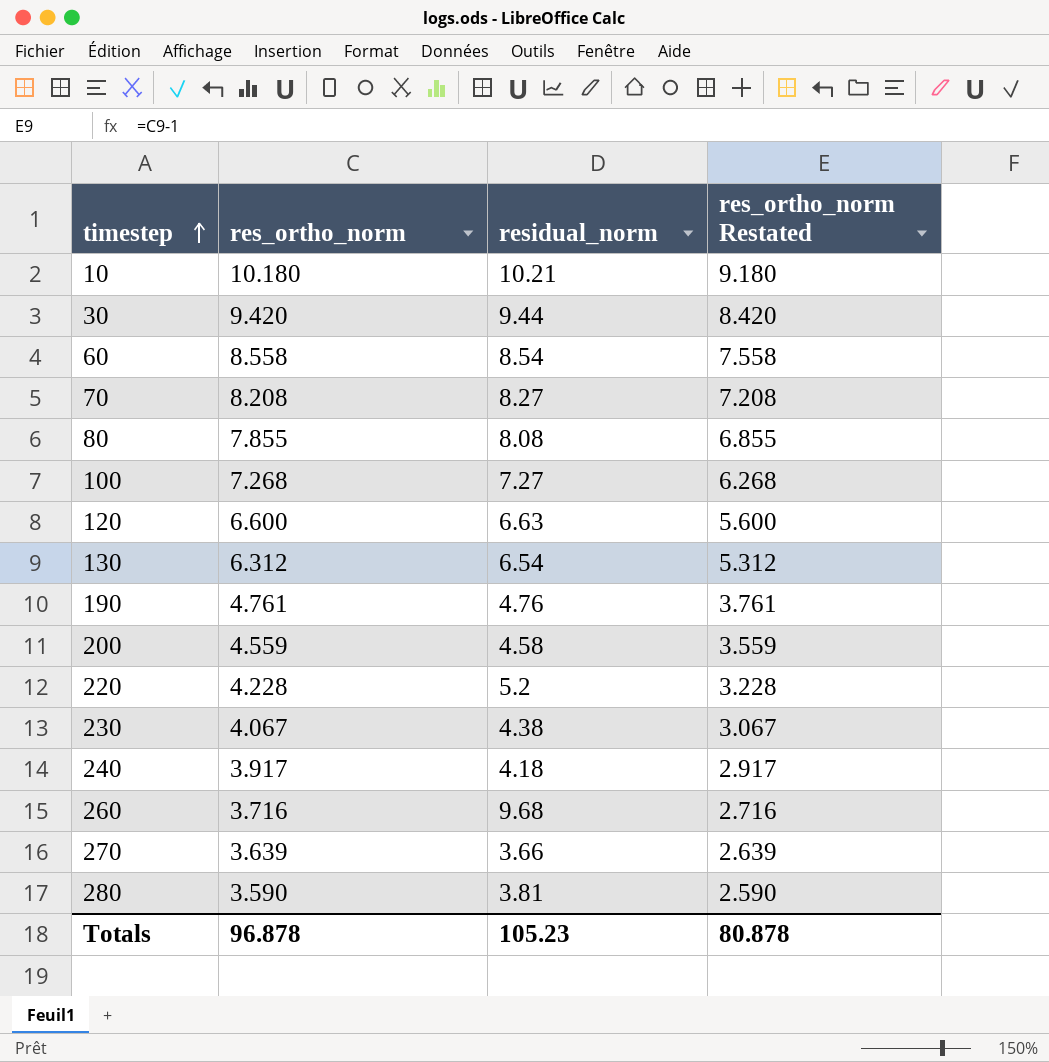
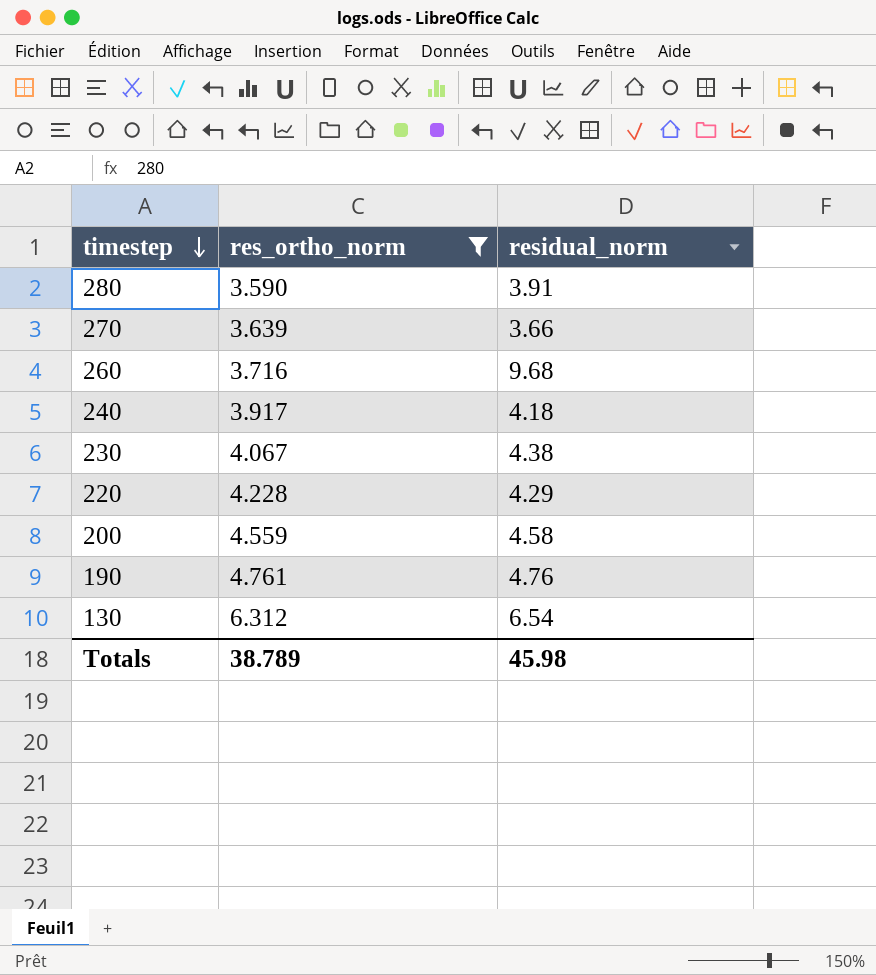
filter: none -> res_ortho_norm <= 6.312
row order: timestep ascending -> timestep descending
column res_ortho_norm Restated | formula: [res_ortho_norm] - 1 -> none
280 | residual_norm: 3.81 -> 3.91
220 | residual_norm: 5.2 -> 4.29
Totals | res_ortho_norm: 96.878 -> 38.789
Totals | residual_norm: 105.23 -> 45.98

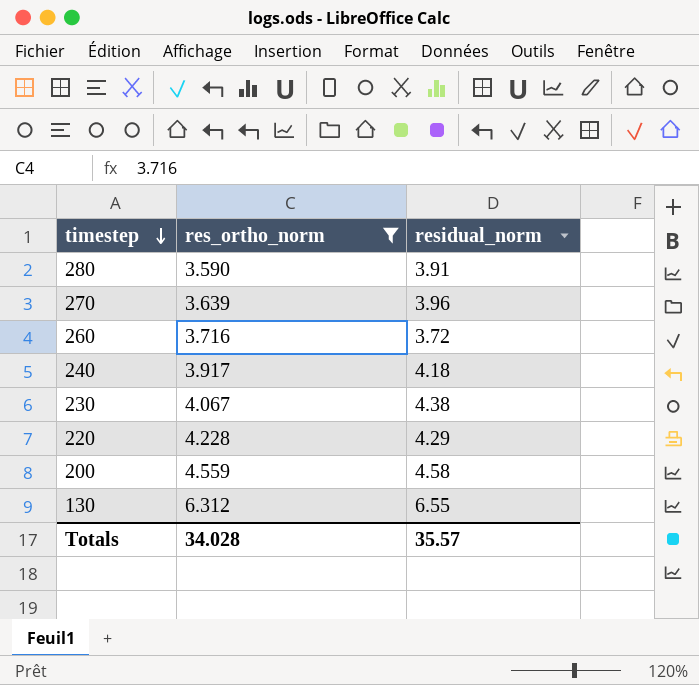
row 190: 4.761 | 4.76 -> none
270 | residual_norm: 3.66 -> 3.96
260 | residual_norm: 9.68 -> 3.72
130 | residual_norm: 6.54 -> 6.55
Totals | res_ortho_norm: 38.789 -> 34.028
Totals | residual_norm: 45.98 -> 35.57

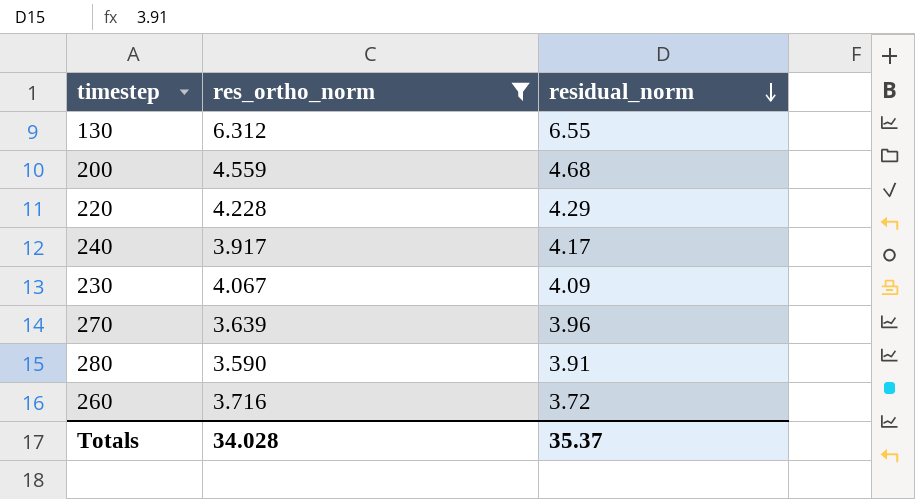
row order: timestep descending -> residual_norm descending
200 | residual_norm: 4.58 -> 4.68
240 | residual_norm: 4.18 -> 4.17
230 | residual_norm: 4.38 -> 4.09
Totals | residual_norm: 35.57 -> 35.37

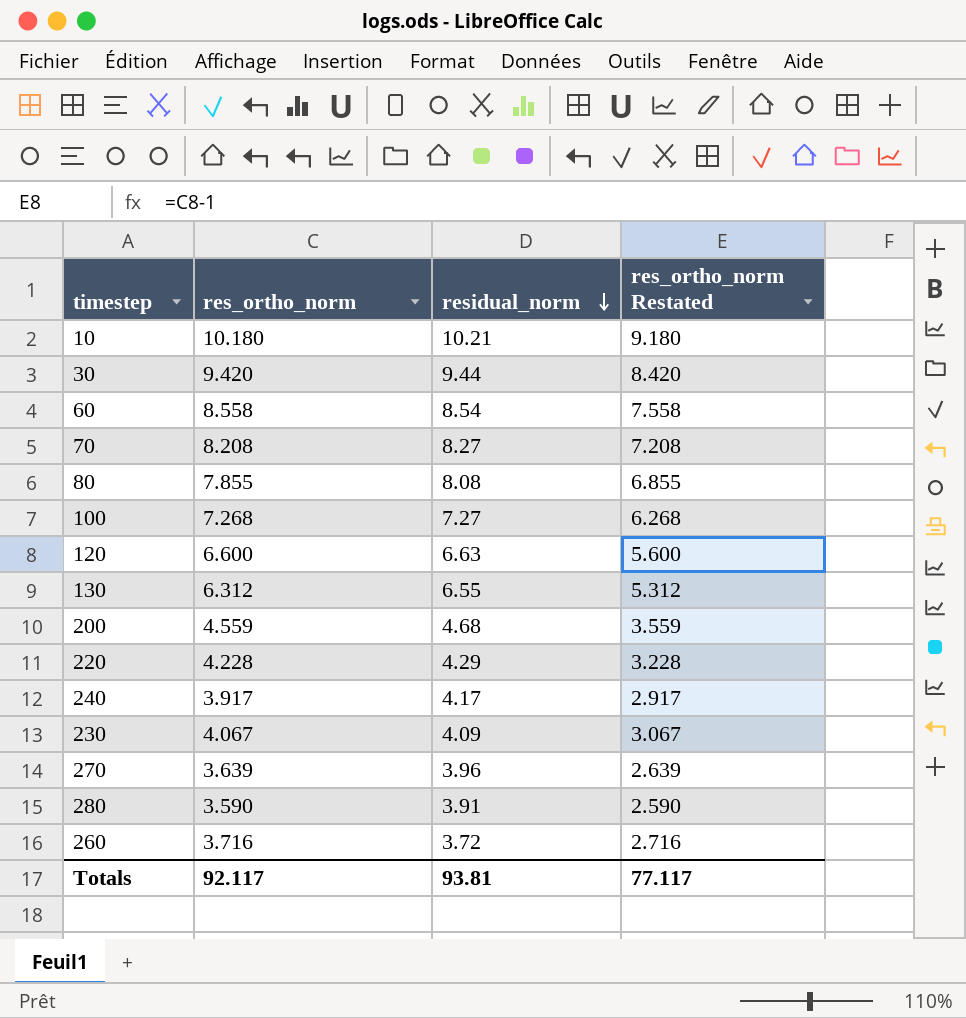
filter: res_ortho_norm <= 6.312 -> none
column res_ortho_norm Restated | formula: none -> [res_ortho_norm] - 1
Totals | res_ortho_norm: 34.028 -> 92.117
Totals | residual_norm: 35.37 -> 93.81

